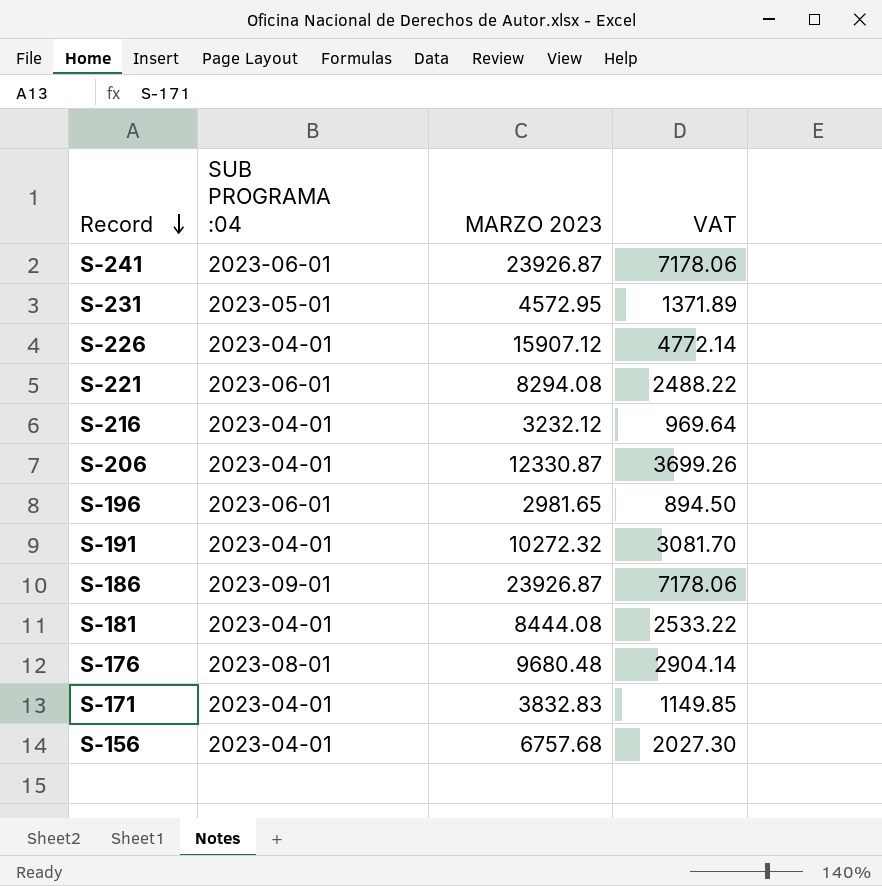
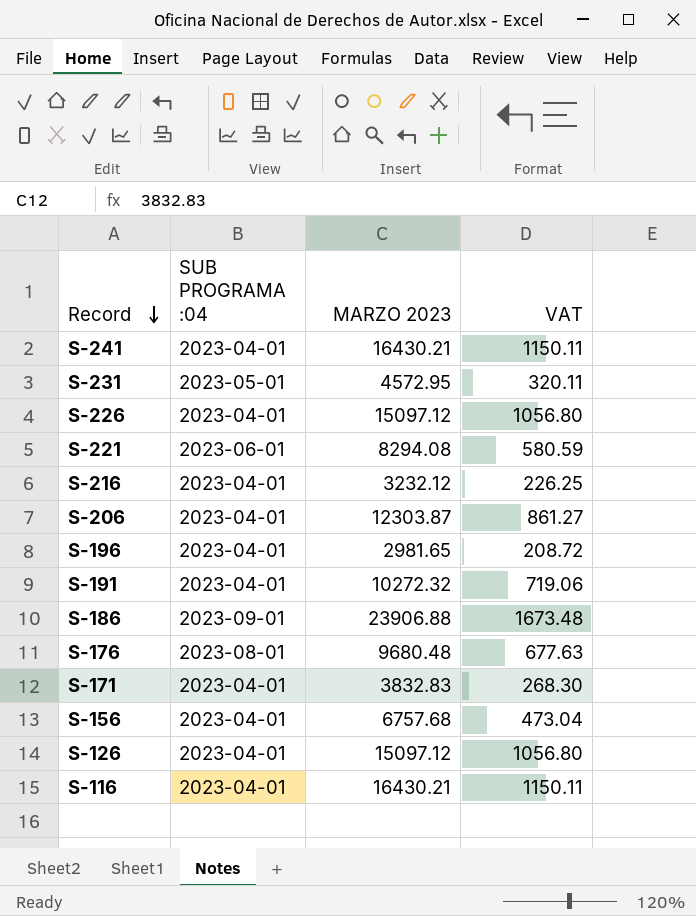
column VAT | formula: [MARZO 2023] * 0.3 -> [MARZO 2023] * 0.07
row S-181: 2023-04-01 | 8444.08 | 2533.22 -> none
S-241 | SUB PROGRAMA :04: 2023-06-01 -> 2023-04-01
S-241 | MARZO 2023: 23926.87 -> 16430.21
S-226 | MARZO 2023: 15907.12 -> 15097.12
S-206 | MARZO 2023: 12330.87 -> 12303.87
S-196 | SUB PROGRAMA :04: 2023-06-01 -> 2023-04-01
S-186 | MARZO 2023: 23926.87 -> 23906.88
row S-126: none -> 2023-04-01 | 15097.12 | 1056.80
row S-116: none -> 2023-04-01 | 16430.21 | 1150.11

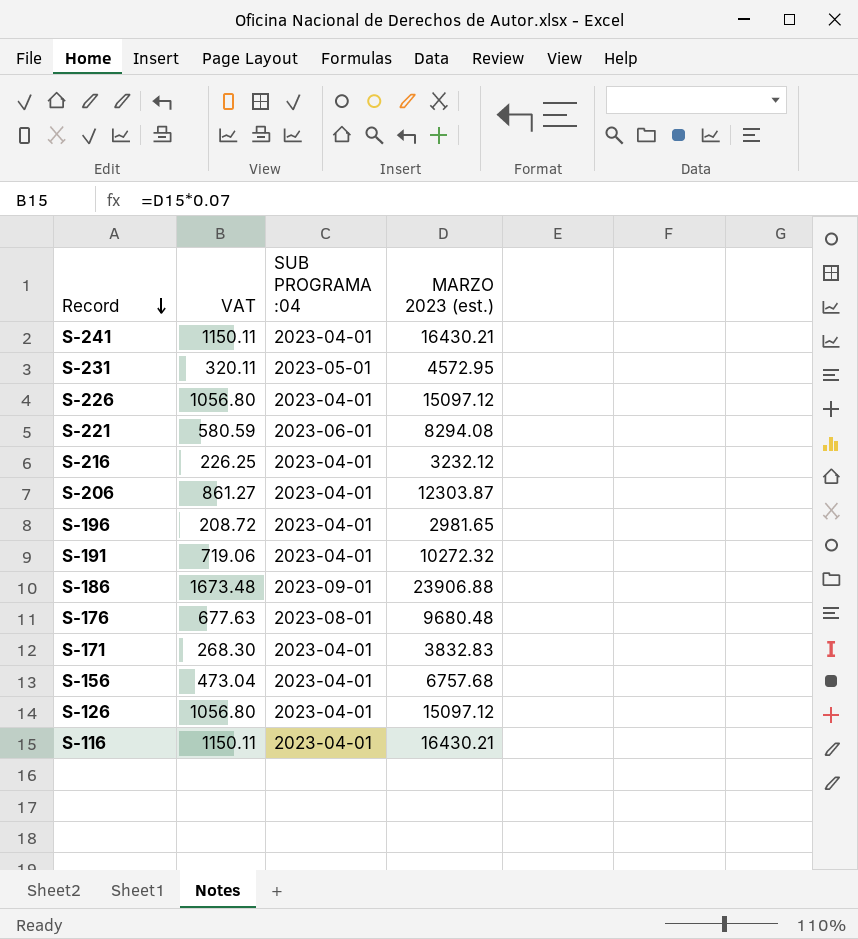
column VAT | position: 4 -> 2
column name: MARZO 2023 -> MARZO 2023 (est.)

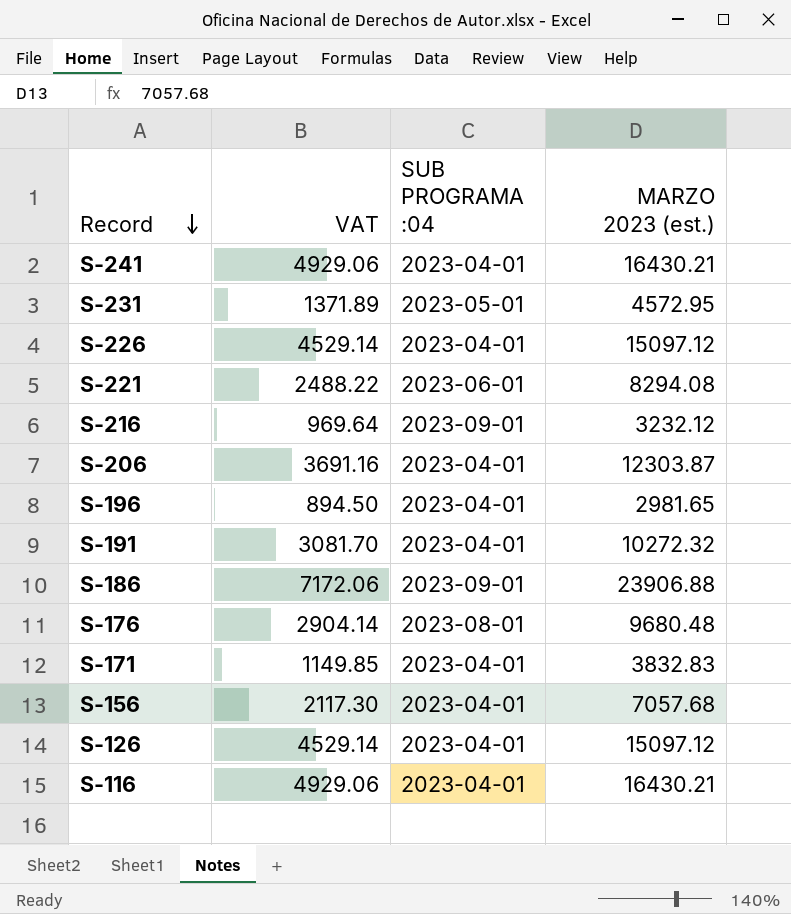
column VAT | formula: [MARZO 2023 (est.)] * 0.07 -> [MARZO 2023 (est.)] * 0.3
S-216 | SUB PROGRAMA :04: 2023-04-01 -> 2023-09-01
S-156 | MARZO 2023 (est.): 6757.68 -> 7057.68

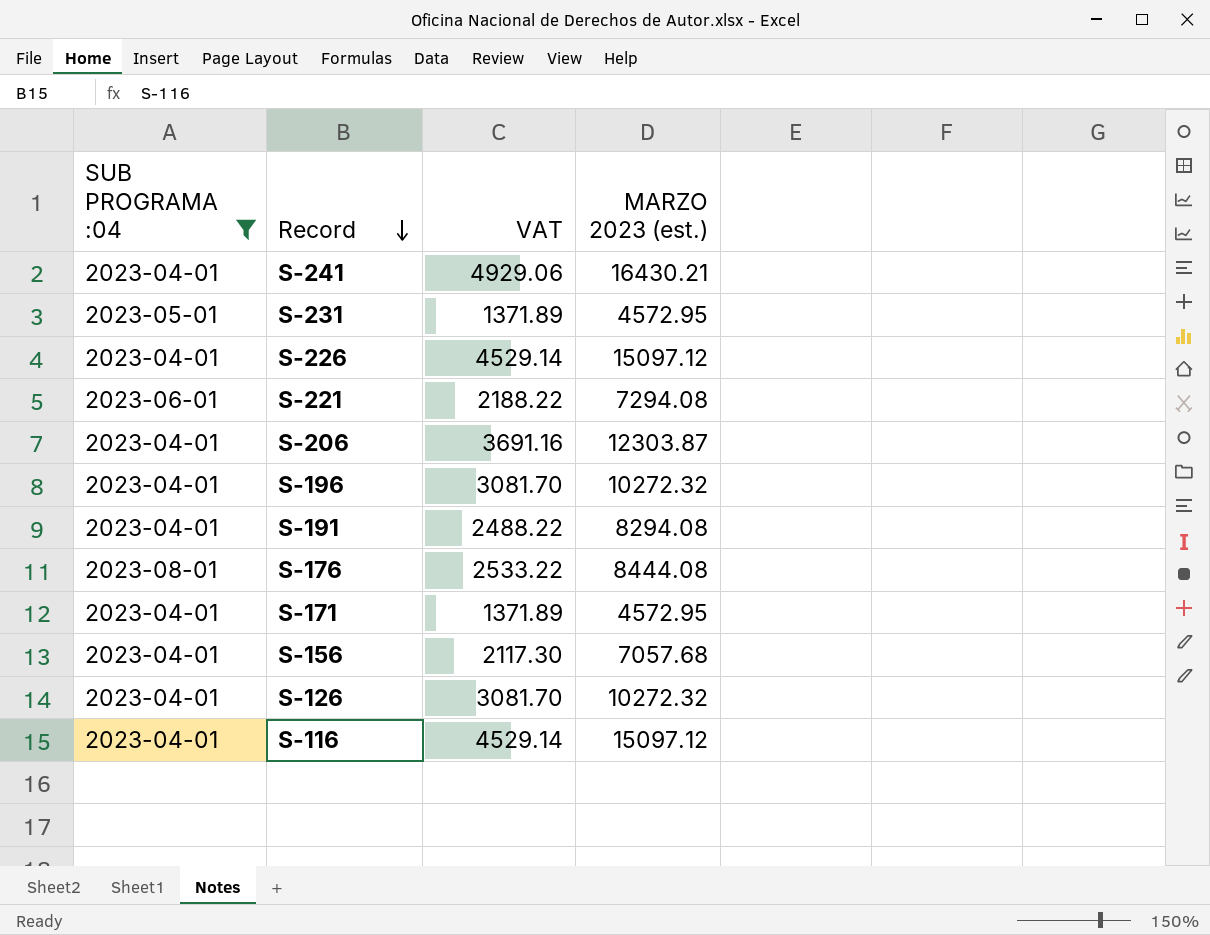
filter: none -> SUB PROGRAMA :04 != 2023-09-01
column SUB PROGRAMA :04 | position: 3 -> 1
S-221 | VAT: 2488.22 -> 2188.22
S-221 | MARZO 2023 (est.): 8294.08 -> 7294.08
S-196 | VAT: 894.50 -> 3081.70
S-196 | MARZO 2023 (est.): 2981.65 -> 10272.32
S-191 | VAT: 3081.70 -> 2488.22
S-191 | MARZO 2023 (est.): 10272.32 -> 8294.08
S-176 | VAT: 2904.14 -> 2533.22
S-176 | MARZO 2023 (est.): 9680.48 -> 8444.08
S-171 | VAT: 1149.85 -> 1371.89
S-171 | MARZO 2023 (est.): 3832.83 -> 4572.95
S-126 | VAT: 4529.14 -> 3081.70
S-126 | MARZO 2023 (est.): 15097.12 -> 10272.32
S-116 | VAT: 4929.06 -> 4529.14
S-116 | MARZO 2023 (est.): 16430.21 -> 15097.12

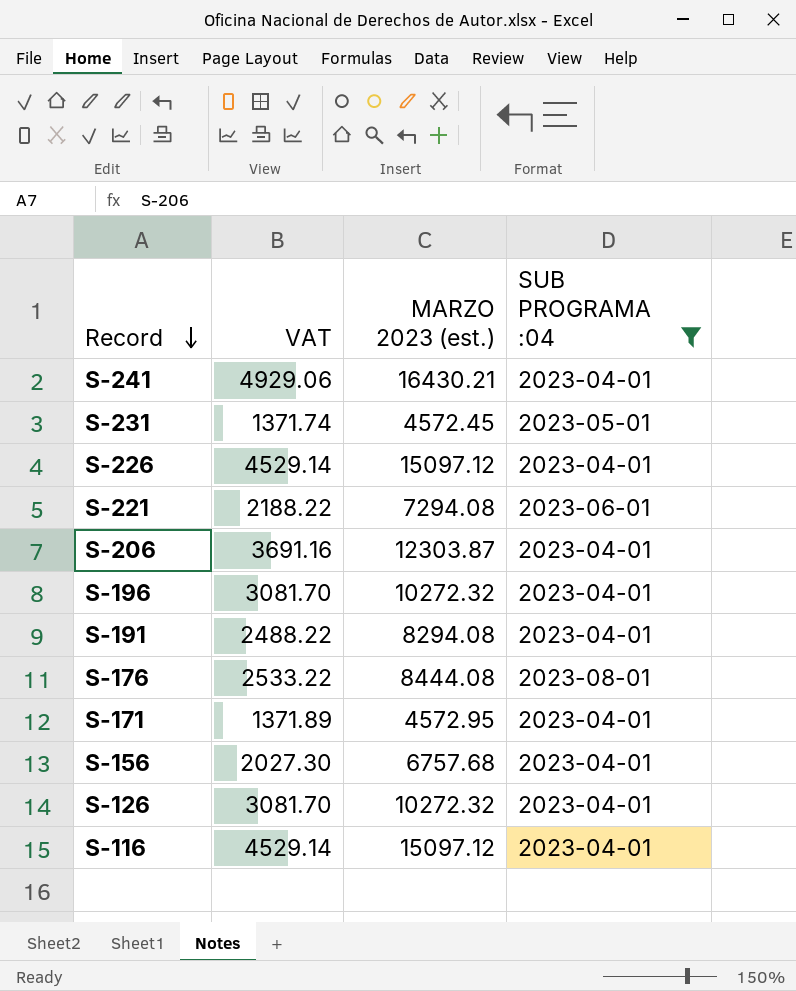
column SUB PROGRAMA :04 | position: 1 -> 4
S-231 | VAT: 1371.89 -> 1371.74
S-231 | MARZO 2023 (est.): 4572.95 -> 4572.45
S-156 | VAT: 2117.30 -> 2027.30
S-156 | MARZO 2023 (est.): 7057.68 -> 6757.68

